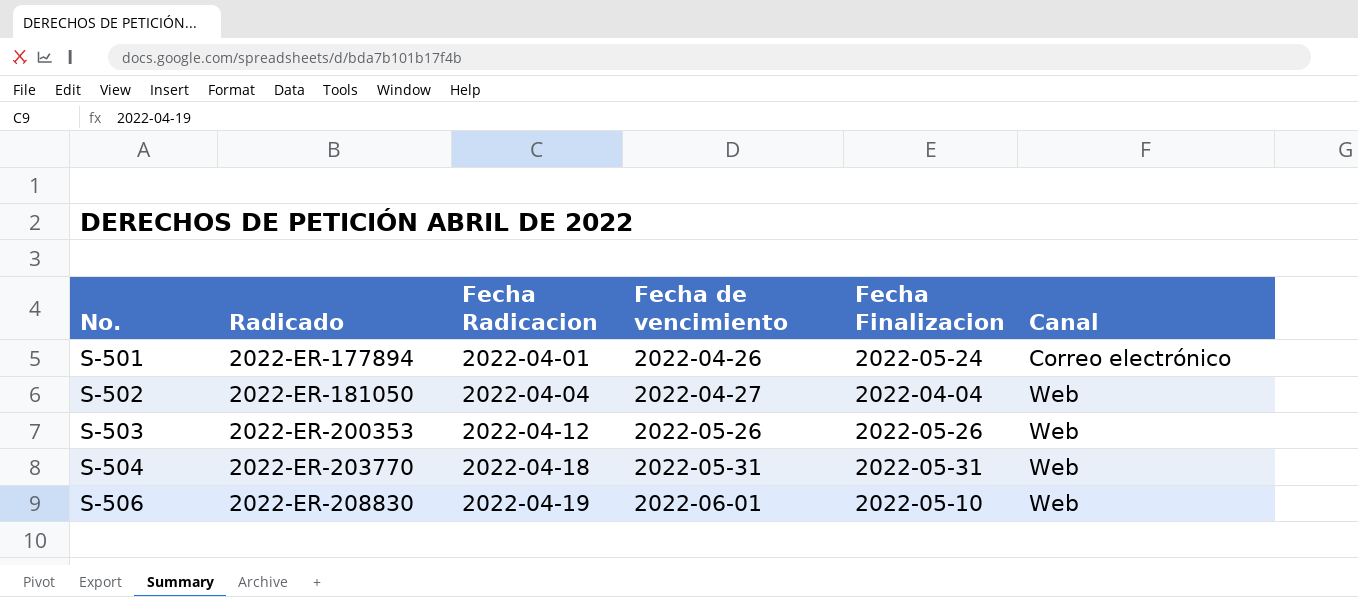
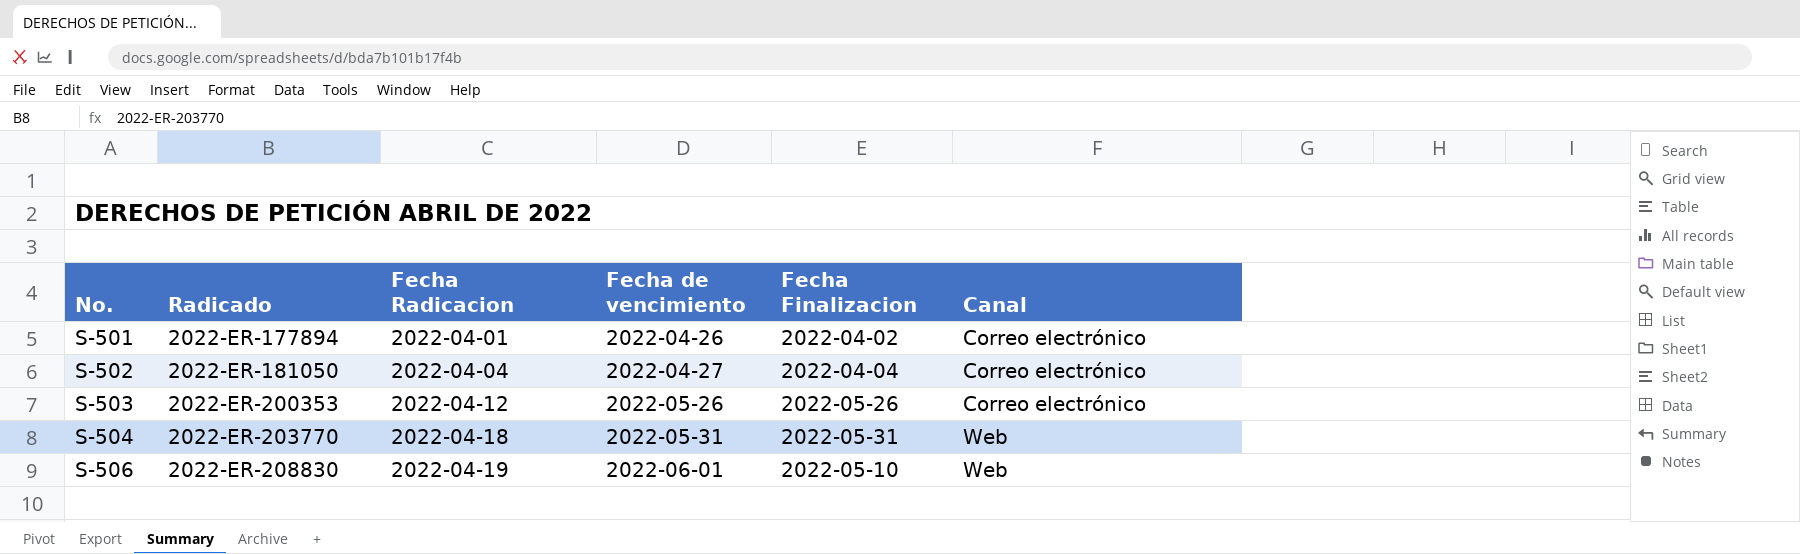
S-501 | Fecha Finalizacion: 2022-05-24 -> 2022-04-02
S-502 | Canal: Web -> Correo electrónico
S-503 | Canal: Web -> Correo electrónico

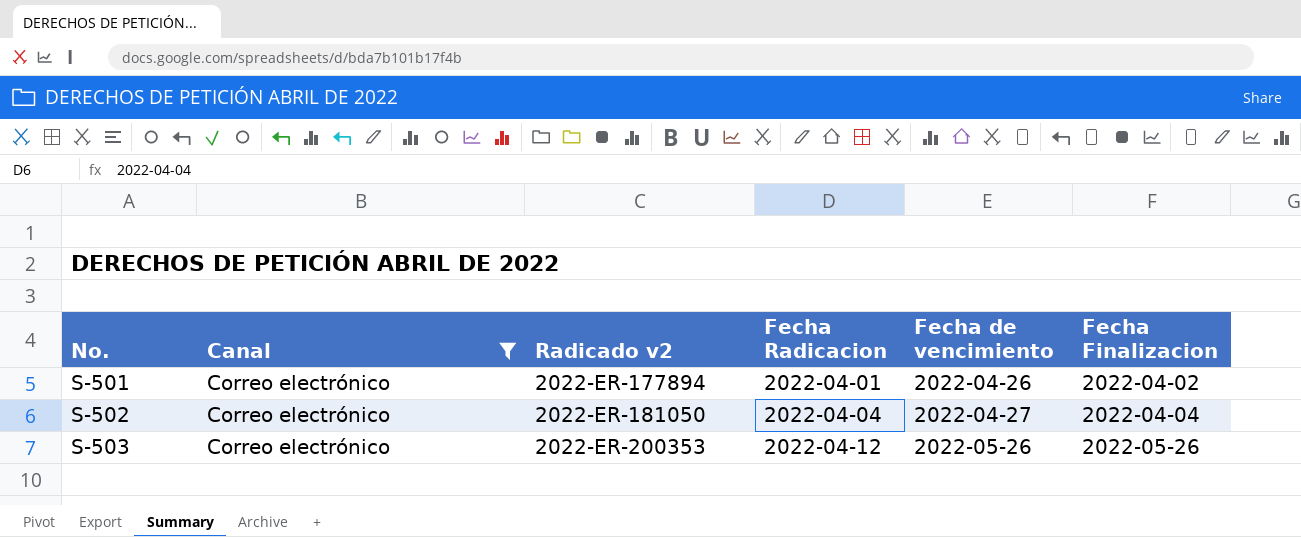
filter: none -> Canal = Correo electrónico
column Canal | position: 6 -> 2
column name: Radicado -> Radicado v2

